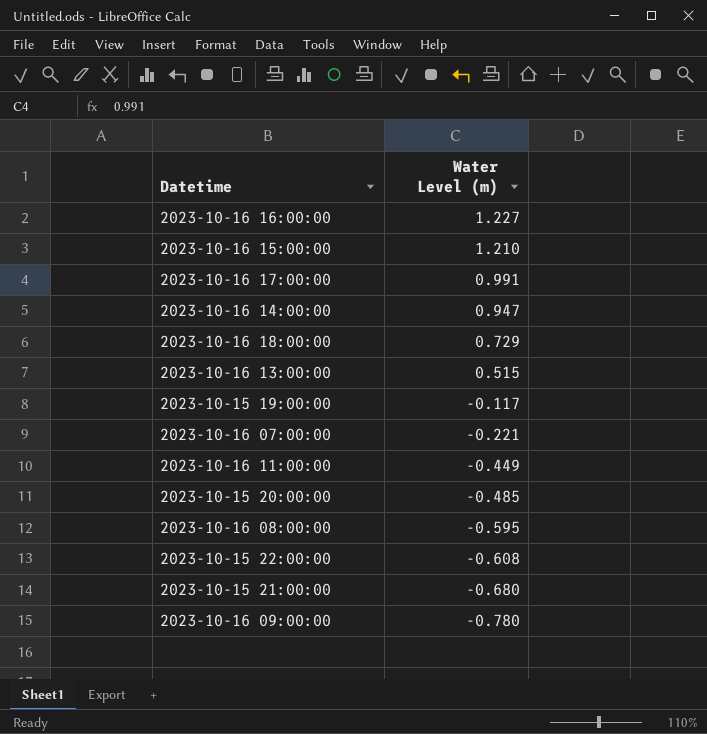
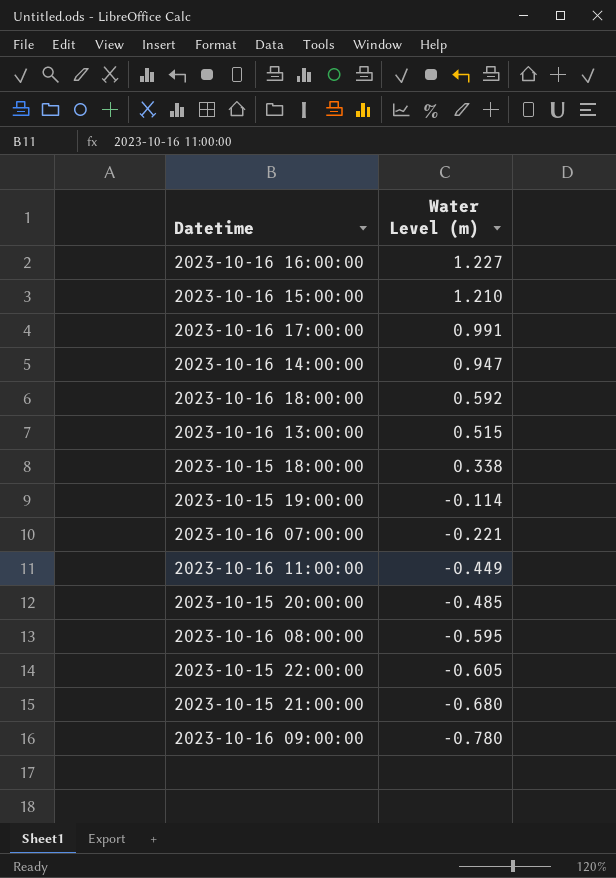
2023-10-16 18:00:00 | Water Level (m): 0.729 -> 0.592
row 2023-10-15 18:00:00: none -> 0.338
2023-10-15 19:00:00 | Water Level (m): -0.117 -> -0.114
2023-10-15 22:00:00 | Water Level (m): -0.608 -> -0.605

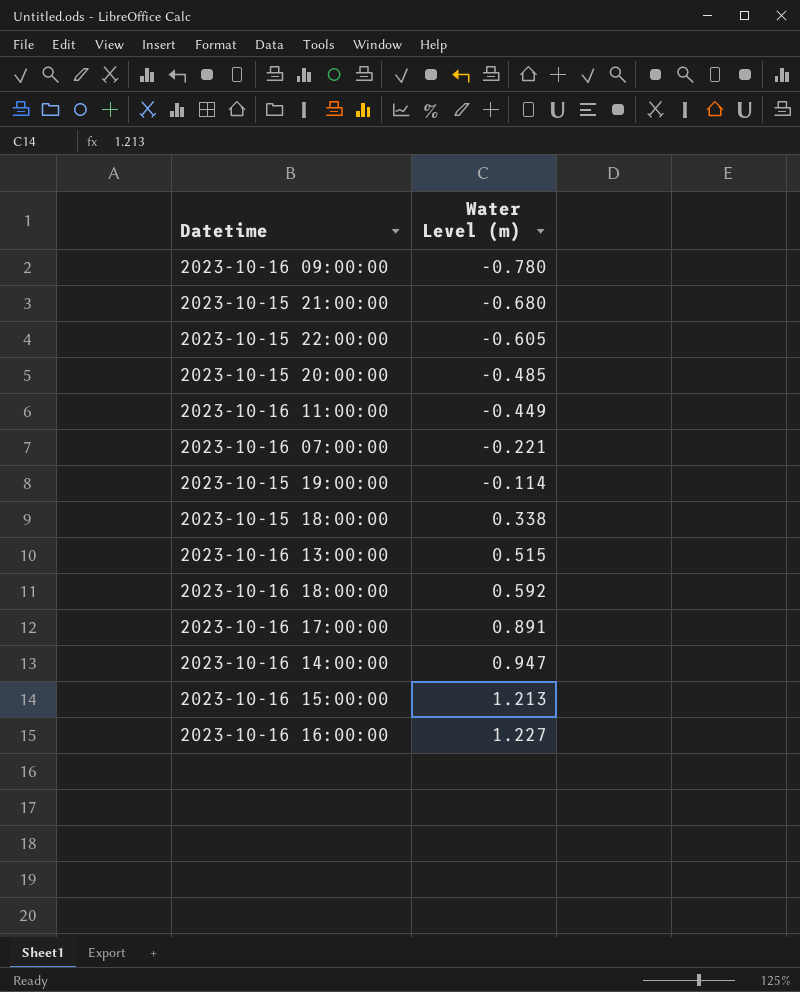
row order: Water Level (m) descending -> Water Level (m) ascending
row 2023-10-16 08:00:00: -0.595 -> none
2023-10-16 17:00:00 | Water Level (m): 0.991 -> 0.891
2023-10-16 15:00:00 | Water Level (m): 1.210 -> 1.213

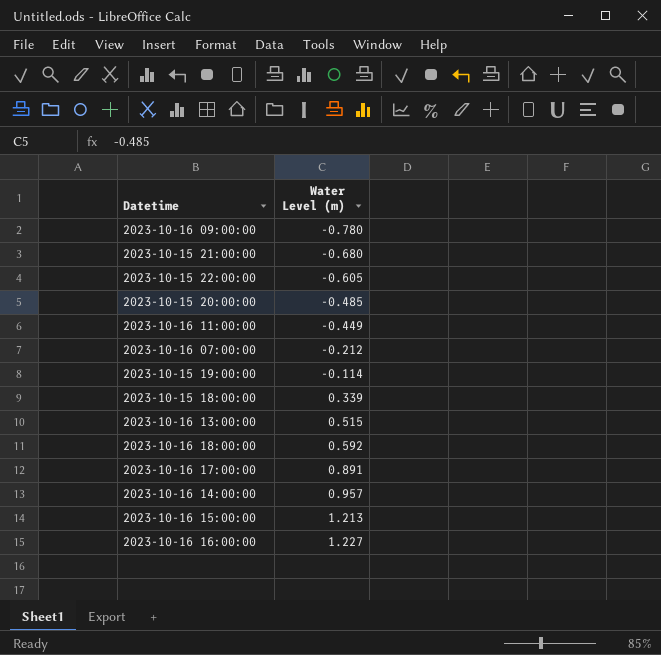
2023-10-16 07:00:00 | Water Level (m): -0.221 -> -0.212
2023-10-15 18:00:00 | Water Level (m): 0.338 -> 0.339
2023-10-16 14:00:00 | Water Level (m): 0.947 -> 0.957

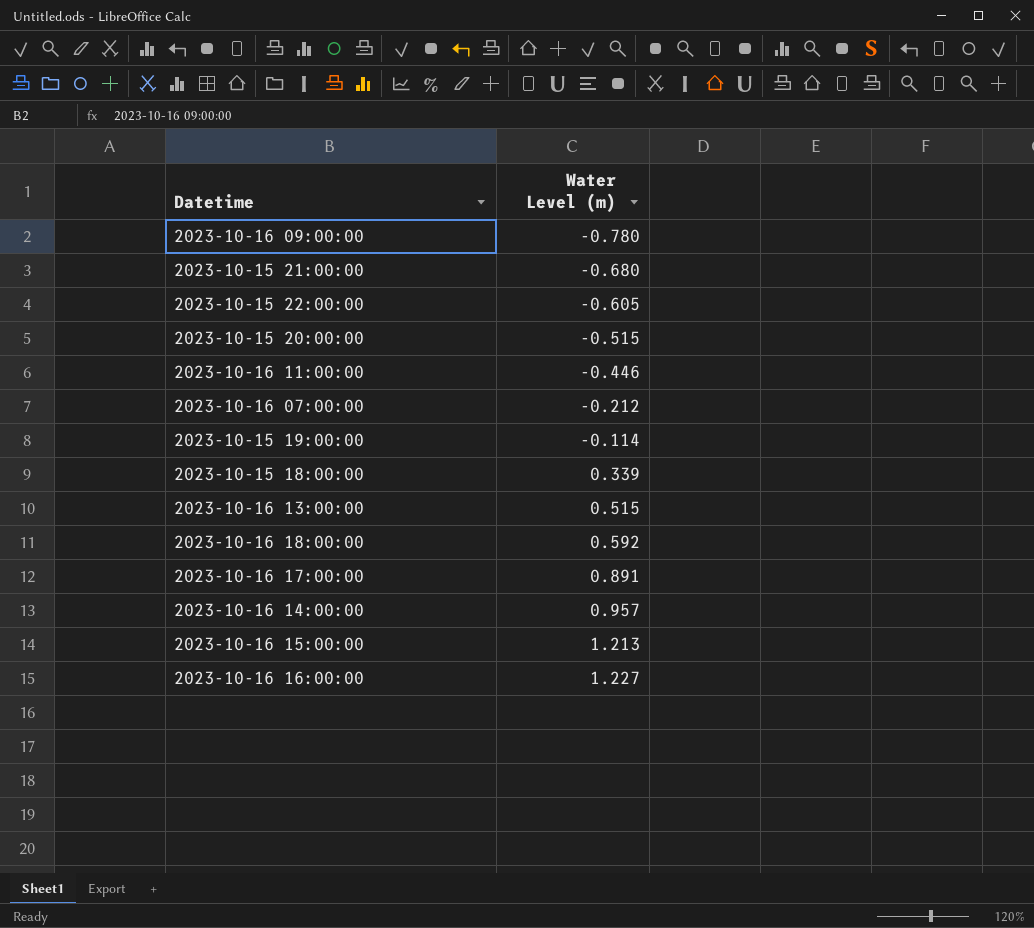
2023-10-15 20:00:00 | Water Level (m): -0.485 -> -0.515
2023-10-16 11:00:00 | Water Level (m): -0.449 -> -0.446

